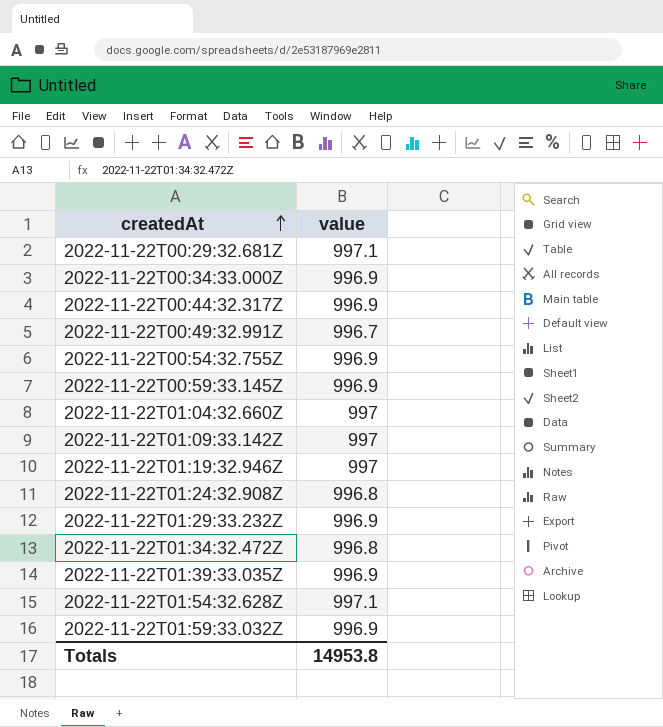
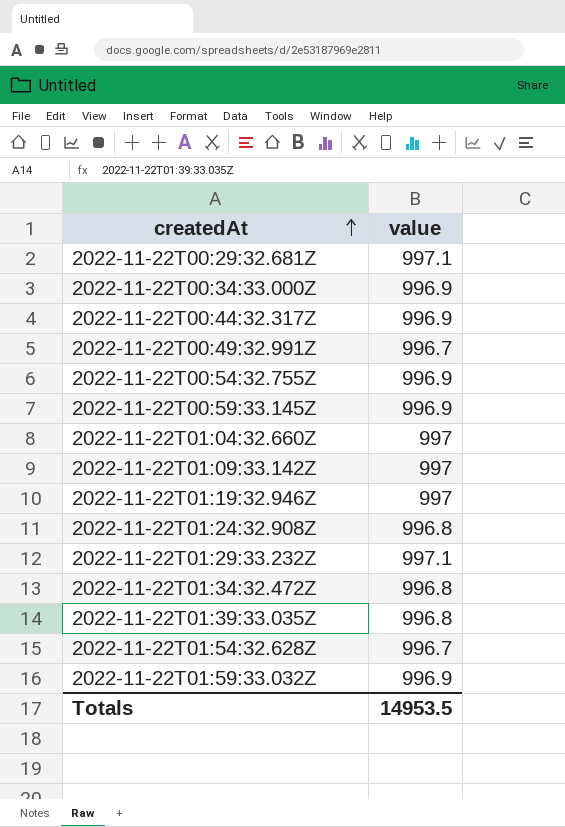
2022-11-22T01:29:33.232Z | value: 996.9 -> 997.1
2022-11-22T01:39:33.035Z | value: 996.9 -> 996.8
2022-11-22T01:54:32.628Z | value: 997.1 -> 996.7
Totals | value: 14953.8 -> 14953.5

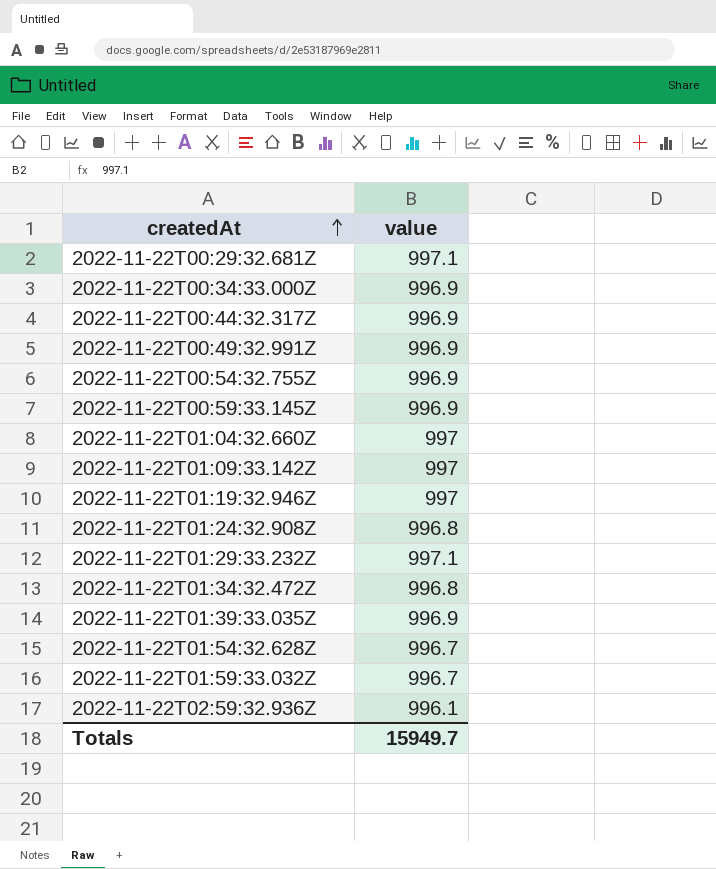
2022-11-22T00:49:32.991Z | value: 996.7 -> 996.9
2022-11-22T01:39:33.035Z | value: 996.8 -> 996.9
2022-11-22T01:59:33.032Z | value: 996.9 -> 996.7
row 2022-11-22T02:59:32.936Z: none -> 996.1
Totals | value: 14953.5 -> 15949.7

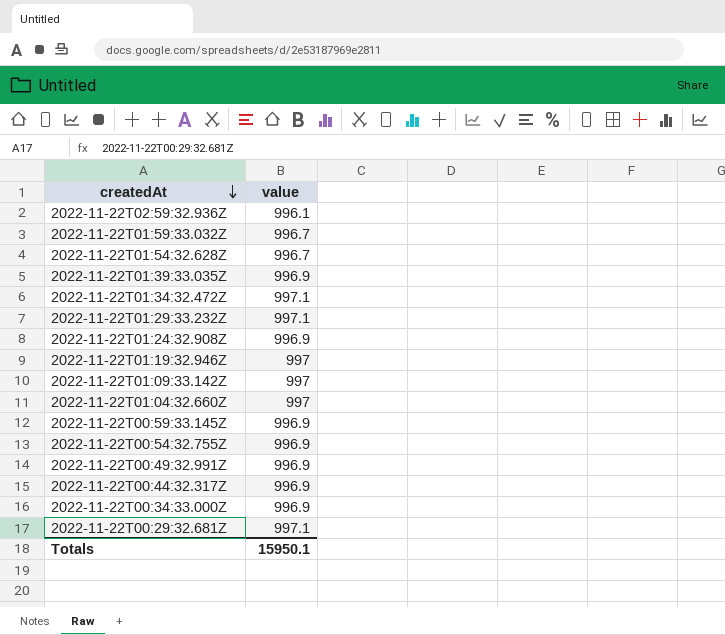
row order: createdAt ascending -> createdAt descending
2022-11-22T01:34:32.472Z | value: 996.8 -> 997.1
2022-11-22T01:24:32.908Z | value: 996.8 -> 996.9
Totals | value: 15949.7 -> 15950.1

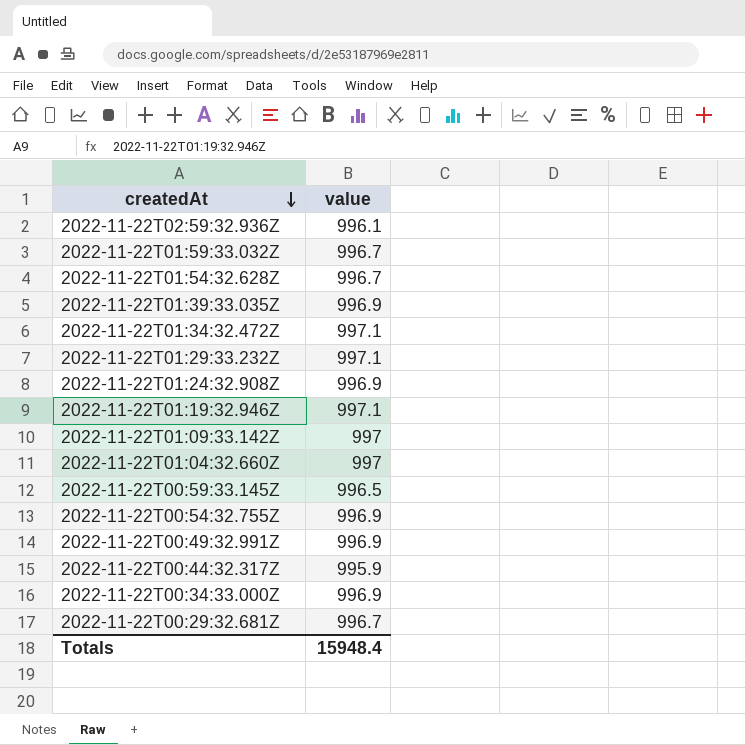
2022-11-22T01:19:32.946Z | value: 997 -> 997.1
2022-11-22T00:59:33.145Z | value: 996.9 -> 996.5
2022-11-22T00:44:32.317Z | value: 996.9 -> 995.9
2022-11-22T00:29:32.681Z | value: 997.1 -> 996.7
Totals | value: 15950.1 -> 15948.4

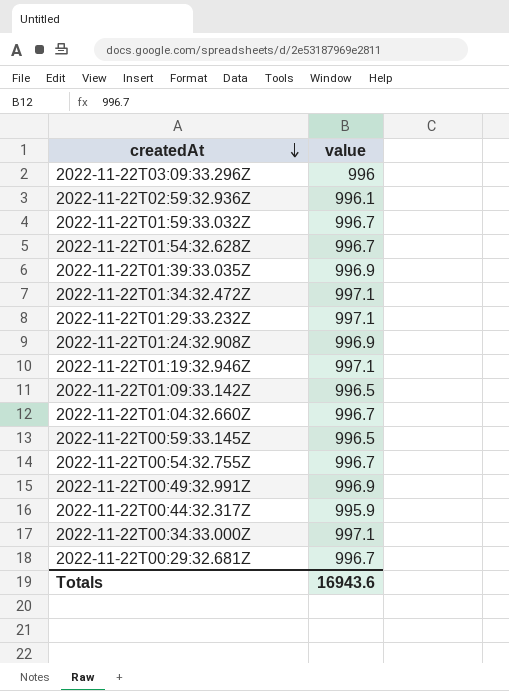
row 2022-11-22T03:09:33.296Z: none -> 996
2022-11-22T01:09:33.142Z | value: 997 -> 996.5
2022-11-22T01:04:32.660Z | value: 997 -> 996.7
2022-11-22T00:54:32.755Z | value: 996.9 -> 996.7
2022-11-22T00:34:33.000Z | value: 996.9 -> 997.1
Totals | value: 15948.4 -> 16943.6

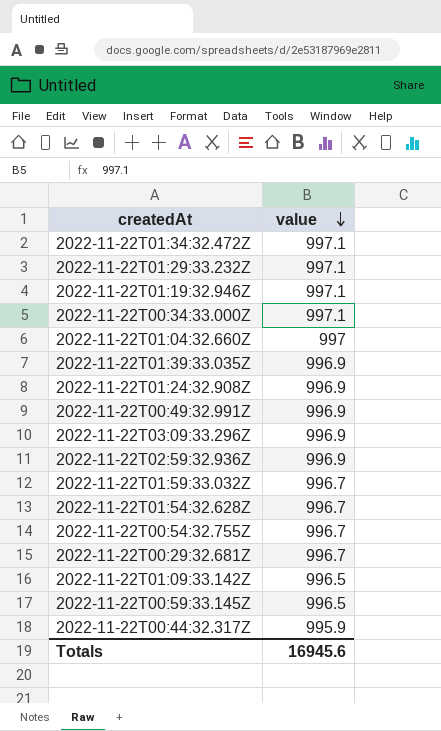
row order: createdAt descending -> value descending
2022-11-22T01:04:32.660Z | value: 996.7 -> 997
2022-11-22T03:09:33.296Z | value: 996 -> 996.9
2022-11-22T02:59:32.936Z | value: 996.1 -> 996.9
Totals | value: 16943.6 -> 16945.6

